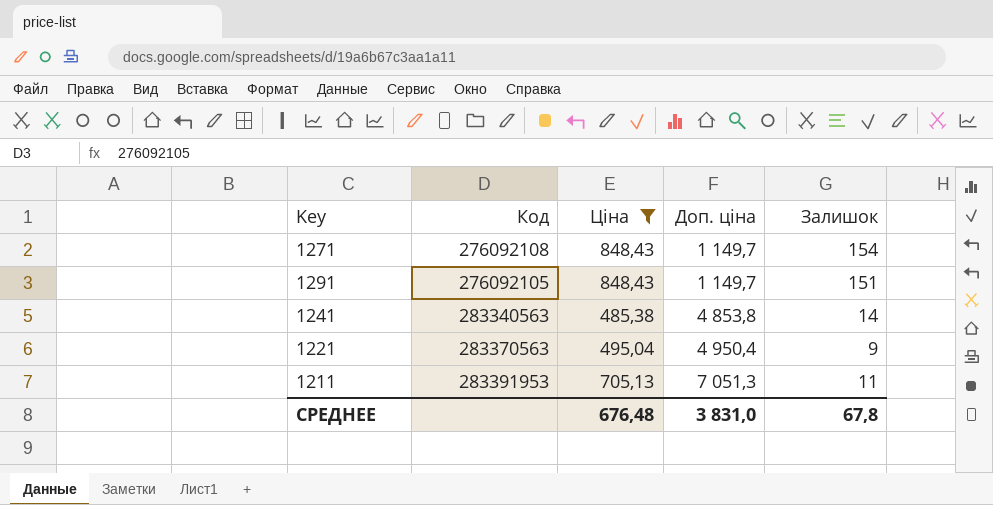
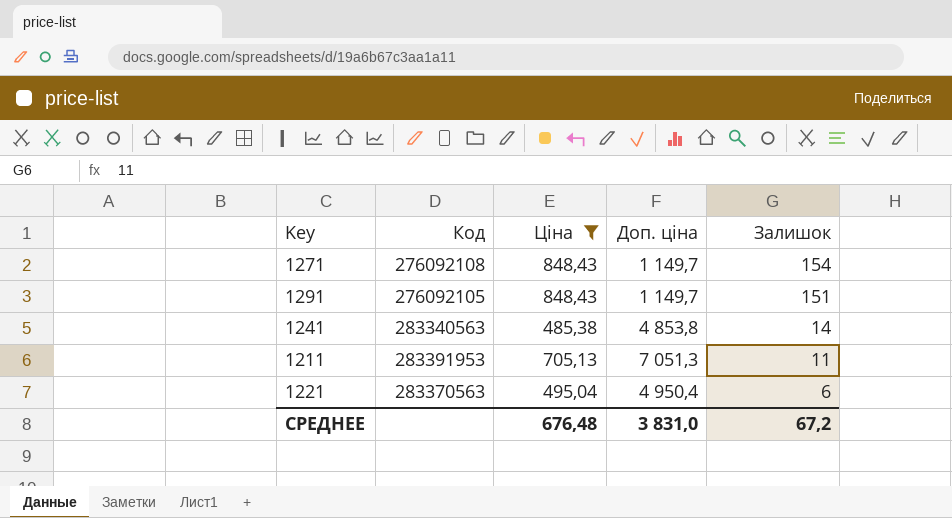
row order: Доп. ціна ascending -> Залишок descending
1221 | Залишок: 9 -> 6
СРЕДНЕЕ | Залишок: 67,8 -> 67,2

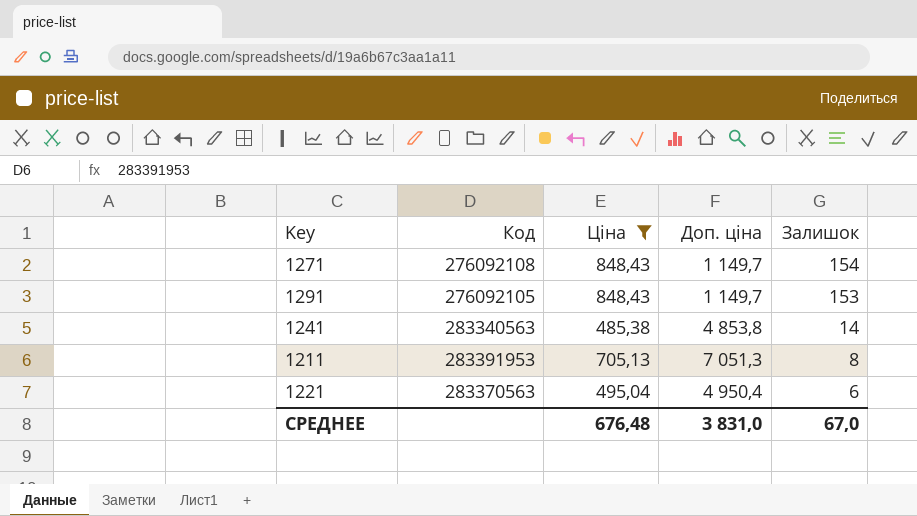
1291 | Залишок: 151 -> 153
1211 | Залишок: 11 -> 8
СРЕДНЕЕ | Залишок: 67,2 -> 67,0

